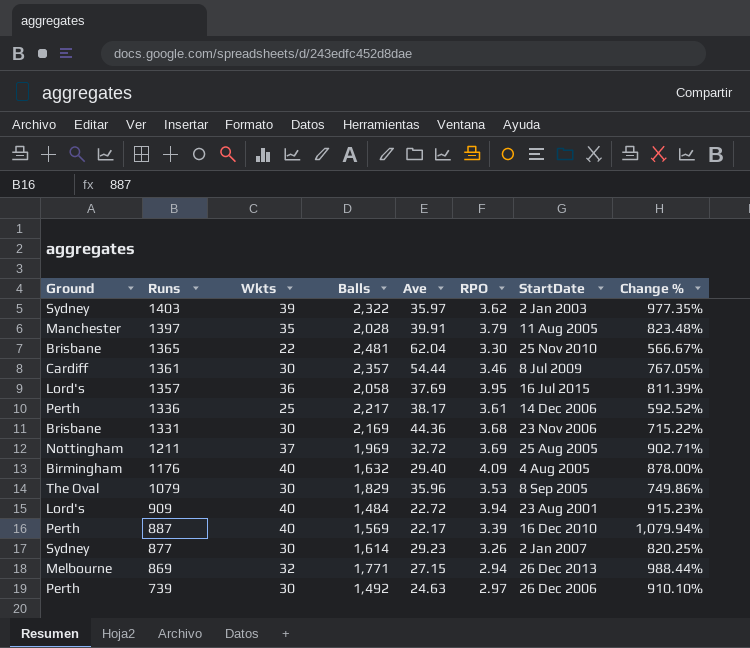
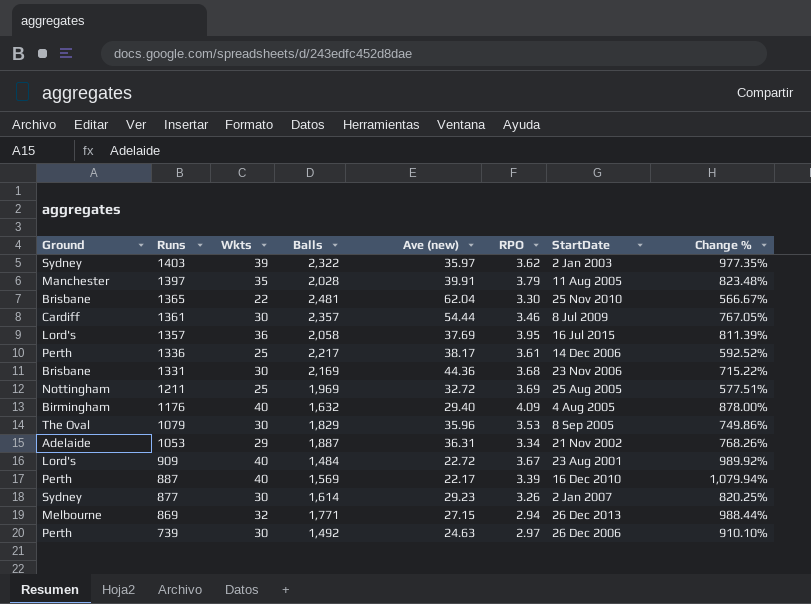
column name: Ave -> Ave (new)
1211 | Wkts: 37 -> 25
1211 | Change %: 902.71% -> 577.51%
row 1053: none -> Adelaide | 29 | 1,887 | 36.31 | 3.34 | 21 Nov 2002 | 768.26%
909 | RPO: 3.94 -> 3.67
909 | Change %: 915.23% -> 989.92%

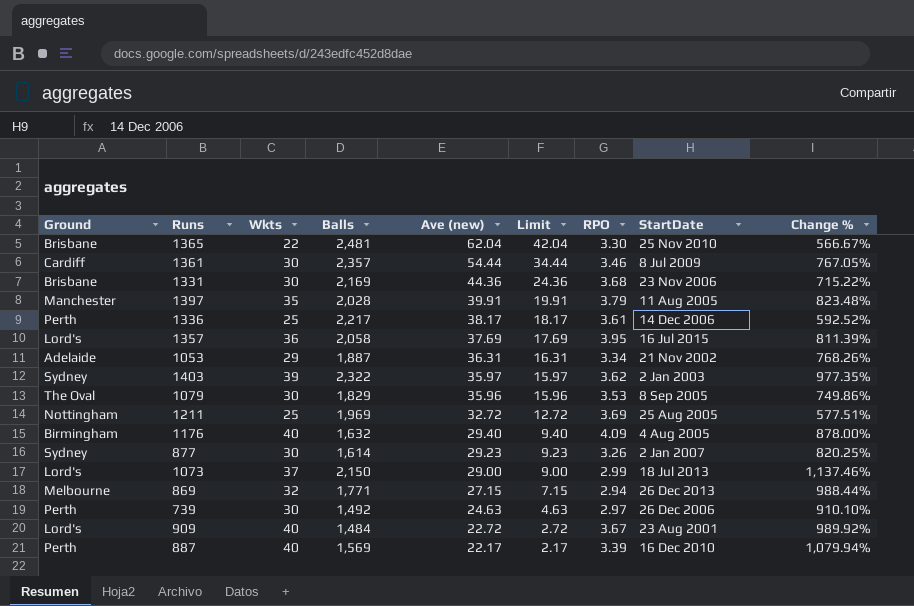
row order: Runs descending -> Ave (new) descending
column Limit | formula: none -> [Ave (new)] - 20
row 1073: none -> Lord's | 37 | 2,150 | 29.00 | 9.00 | 2.99 | 18 Jul 2013 | 1,137.46%

